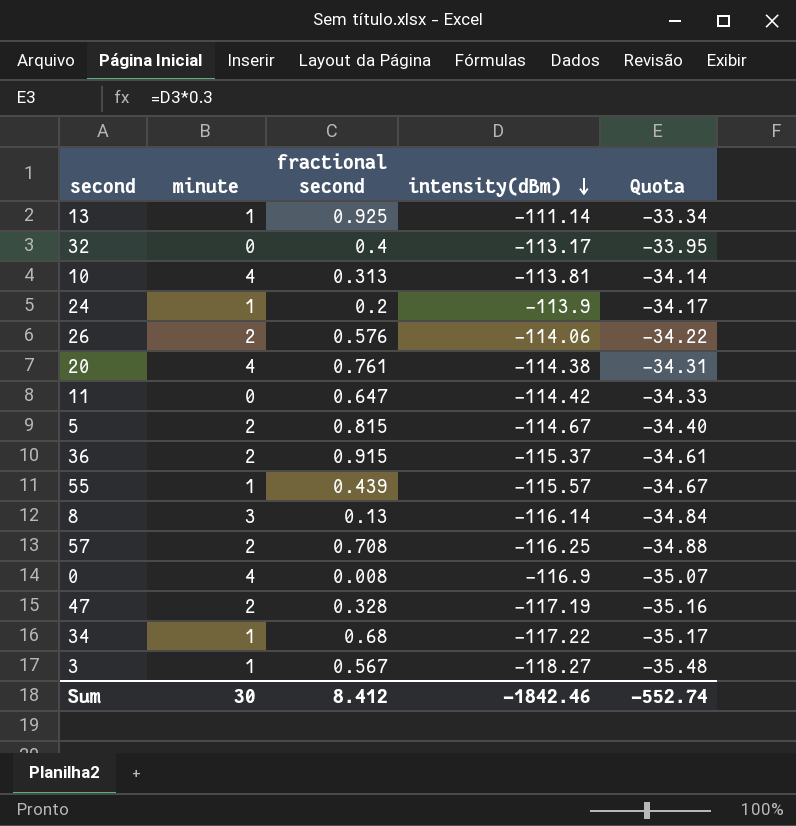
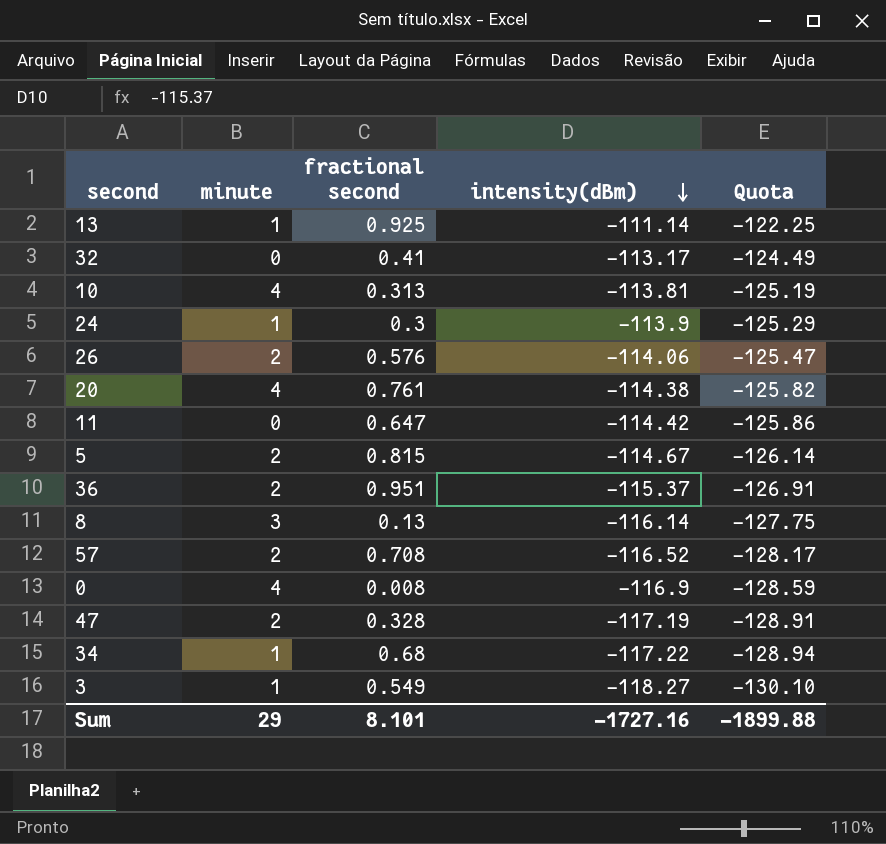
column Quota | formula: [intensity(dBm)] * 0.3 -> [intensity(dBm)] * 1.1
row 55: 1 | 0.439 | -115.57 | -34.67 -> none
32 | fractional second: 0.4 -> 0.41
24 | fractional second: 0.2 -> 0.3
36 | fractional second: 0.915 -> 0.951
57 | intensity(dBm): -116.25 -> -116.52
3 | fractional second: 0.567 -> 0.549
Sum | minute: 30 -> 29
Sum | fractional second: 8.412 -> 8.101
Sum | intensity(dBm): -1842.46 -> -1727.16
Sum | Quota: -552.74 -> -1899.88

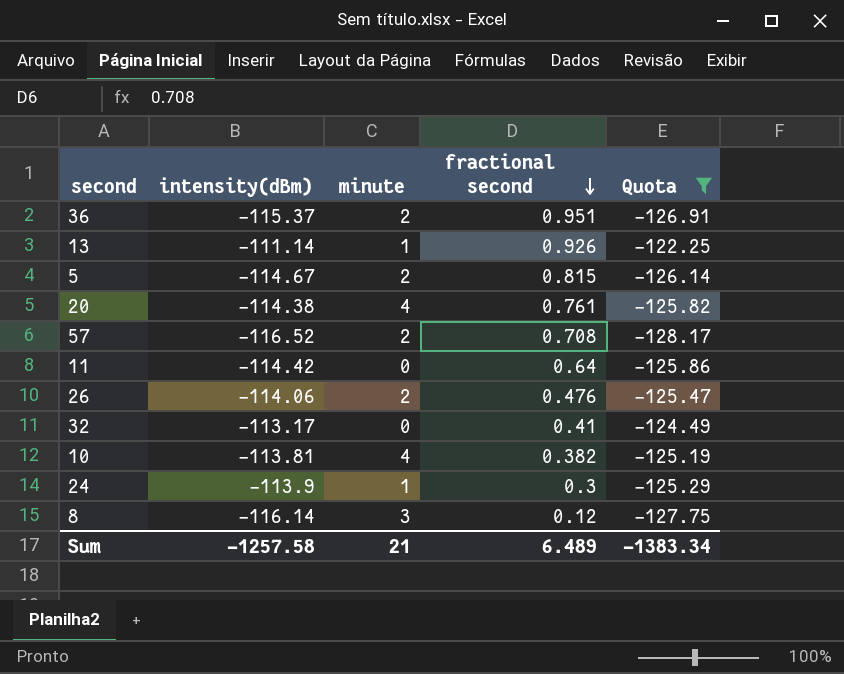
filter: none -> Quota >= -128.17
row order: intensity(dBm) descending -> fractional second descending
column intensity(dBm) | position: 4 -> 2
13 | fractional second: 0.925 -> 0.926
11 | fractional second: 0.647 -> 0.64
26 | fractional second: 0.576 -> 0.476
10 | fractional second: 0.313 -> 0.382
8 | fractional second: 0.13 -> 0.12
Sum | intensity(dBm): -1727.16 -> -1257.58
Sum | minute: 29 -> 21
Sum | fractional second: 8.101 -> 6.489
Sum | Quota: -1899.88 -> -1383.34

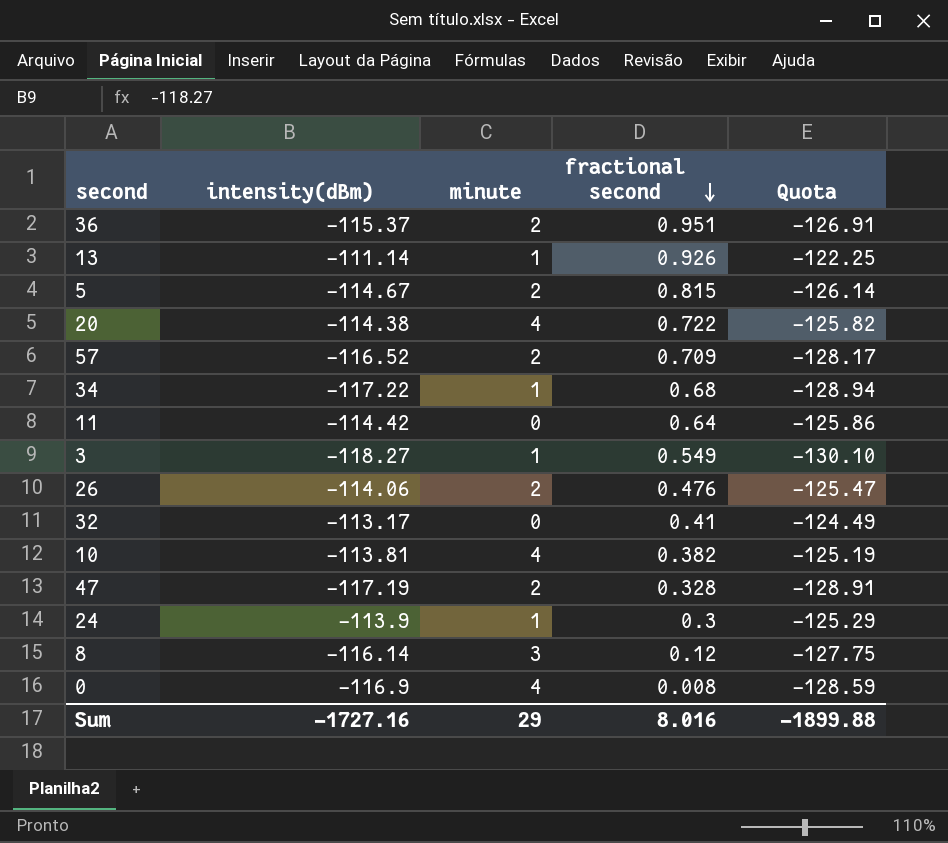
filter: Quota >= -128.17 -> none
20 | fractional second: 0.761 -> 0.722
57 | fractional second: 0.708 -> 0.709
Sum | intensity(dBm): -1257.58 -> -1727.16
Sum | minute: 21 -> 29
Sum | fractional second: 6.489 -> 8.016
Sum | Quota: -1383.34 -> -1899.88

